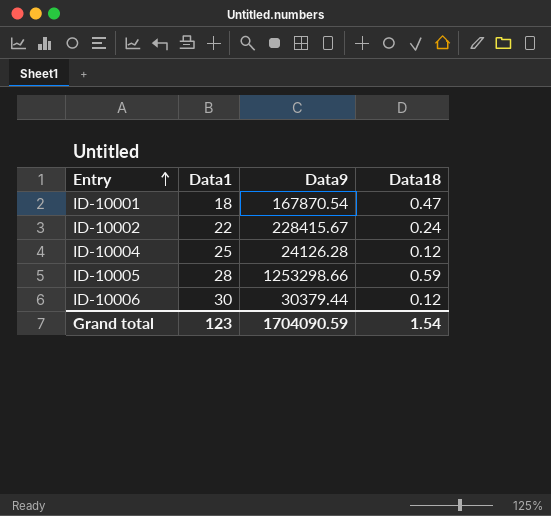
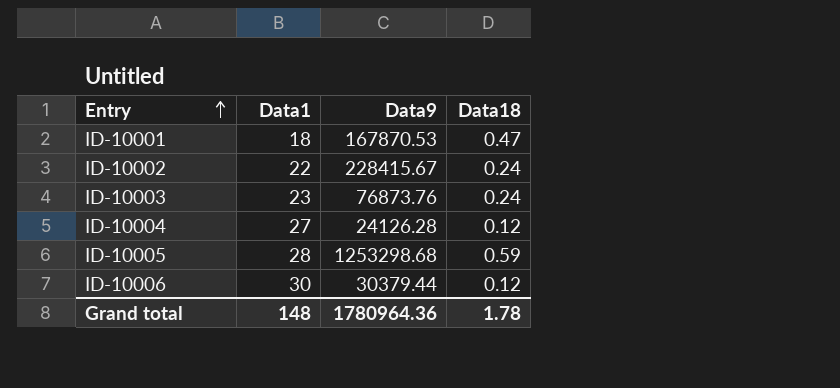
ID-10001 | Data9: 167870.54 -> 167870.53
row ID-10003: none -> 23 | 76873.76 | 0.24
ID-10004 | Data1: 25 -> 27
ID-10005 | Data9: 1253298.66 -> 1253298.68
Grand total | Data1: 123 -> 148
Grand total | Data9: 1704090.59 -> 1780964.36
Grand total | Data18: 1.54 -> 1.78

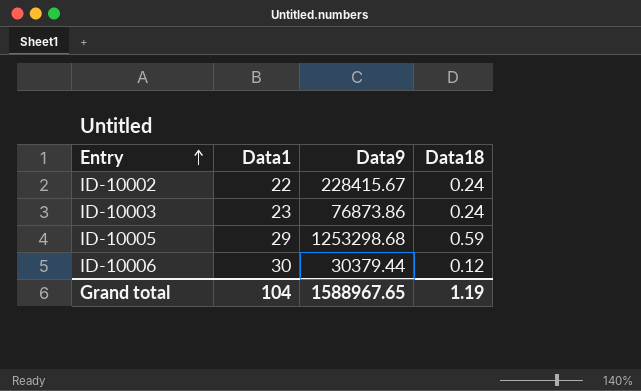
row ID-10001: 18 | 167870.53 | 0.47 -> none
row ID-10004: 27 | 24126.28 | 0.12 -> none
ID-10003 | Data9: 76873.76 -> 76873.86
ID-10005 | Data1: 28 -> 29
Grand total | Data1: 148 -> 104
Grand total | Data9: 1780964.36 -> 1588967.65
Grand total | Data18: 1.78 -> 1.19

